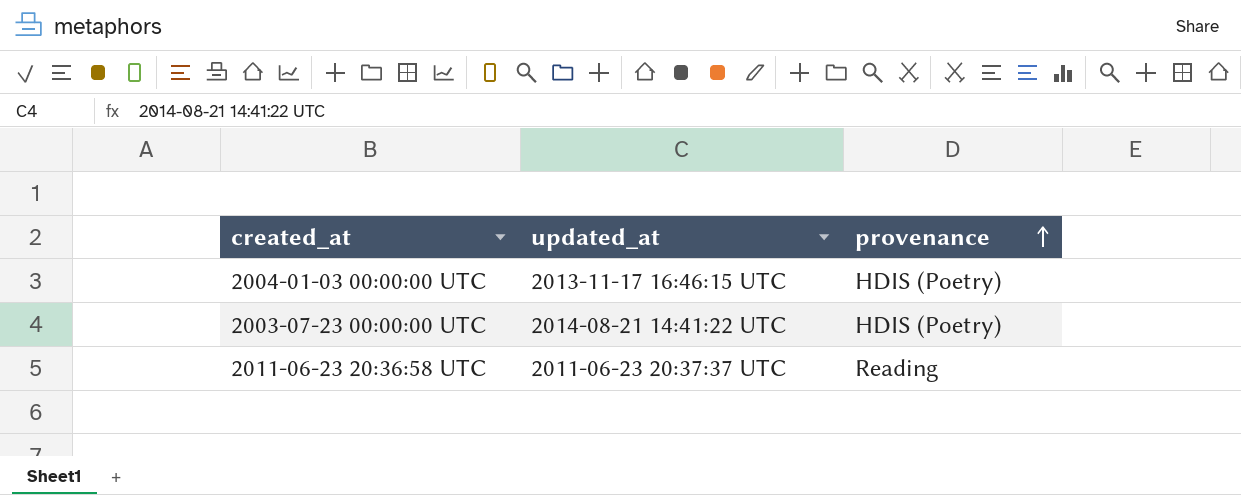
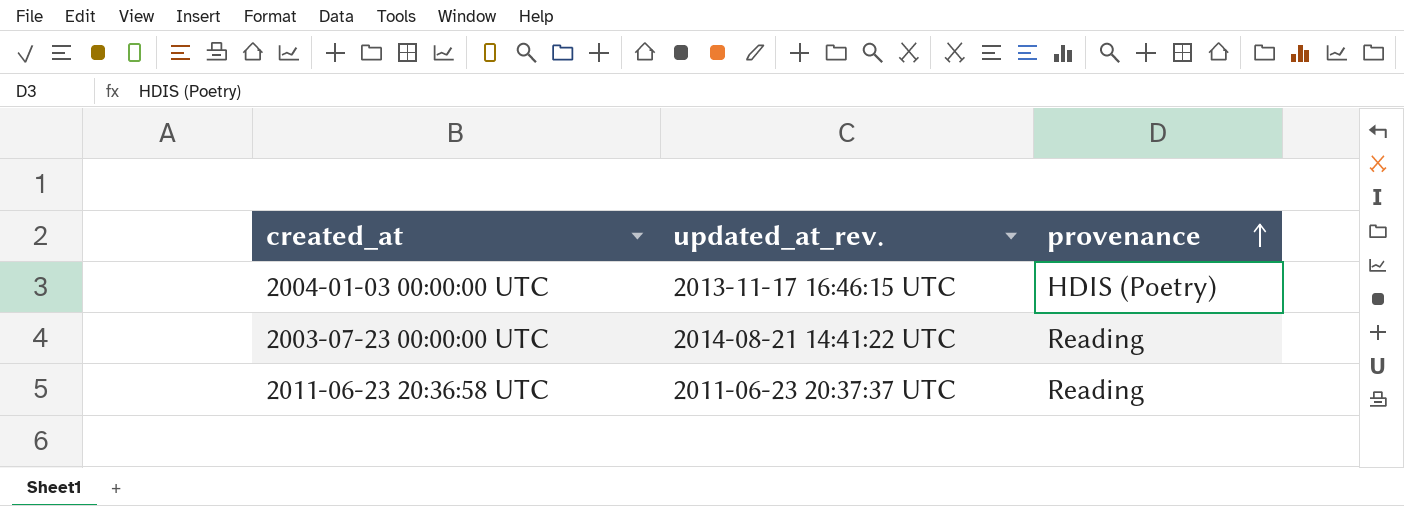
column name: updated_at -> updated_at_rev.
2003-07-23 00:00:00 UTC | provenance: HDIS (Poetry) -> Reading

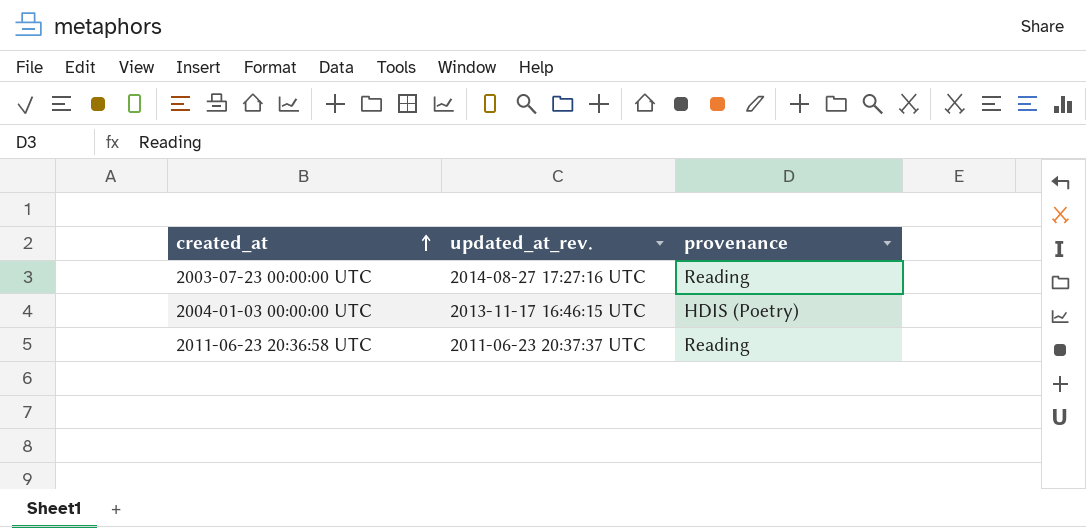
row order: provenance ascending -> created_at ascending
2003-07-23 00:00:00 UTC | updated_at_rev.: 2014-08-21 14:41:22 UTC -> 2014-08-27 17:27:16 UTC

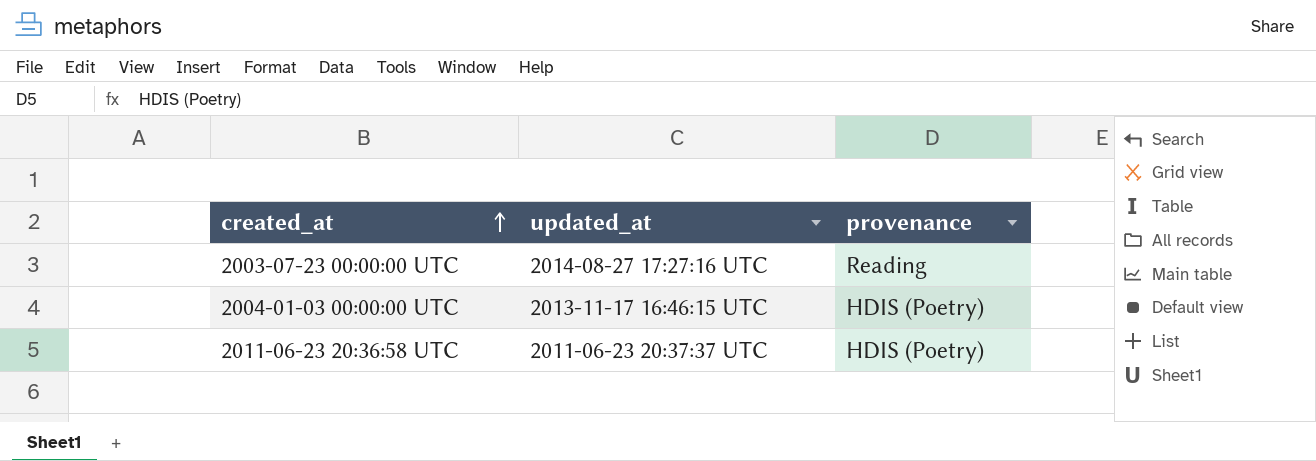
column name: updated_at_rev. -> updated_at
2011-06-23 20:36:58 UTC | provenance: Reading -> HDIS (Poetry)

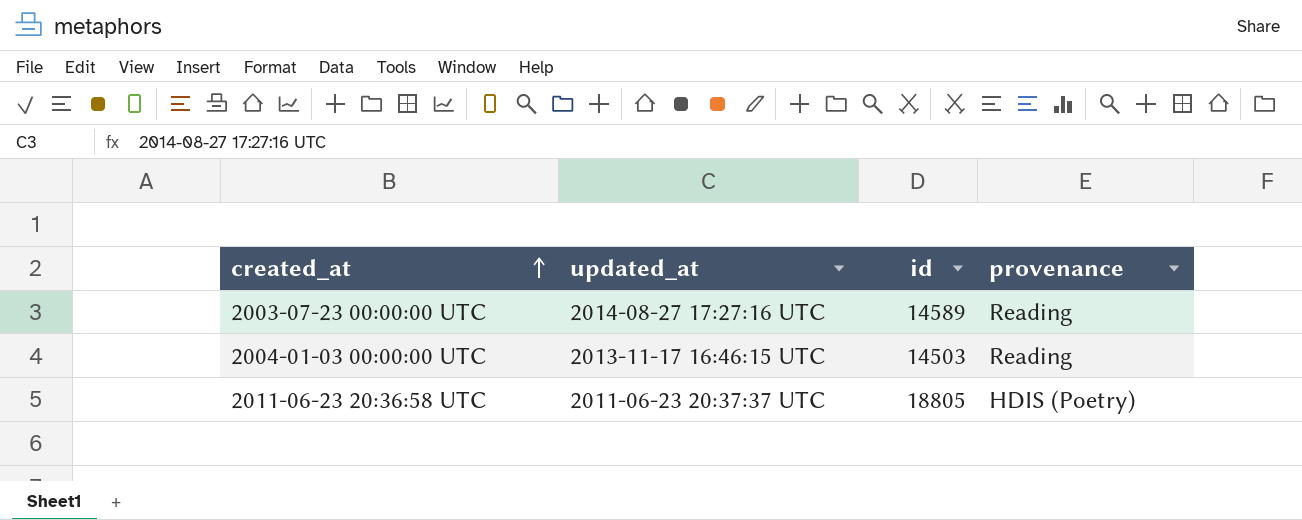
column id | position: none -> 3
2004-01-03 00:00:00 UTC | provenance: HDIS (Poetry) -> Reading

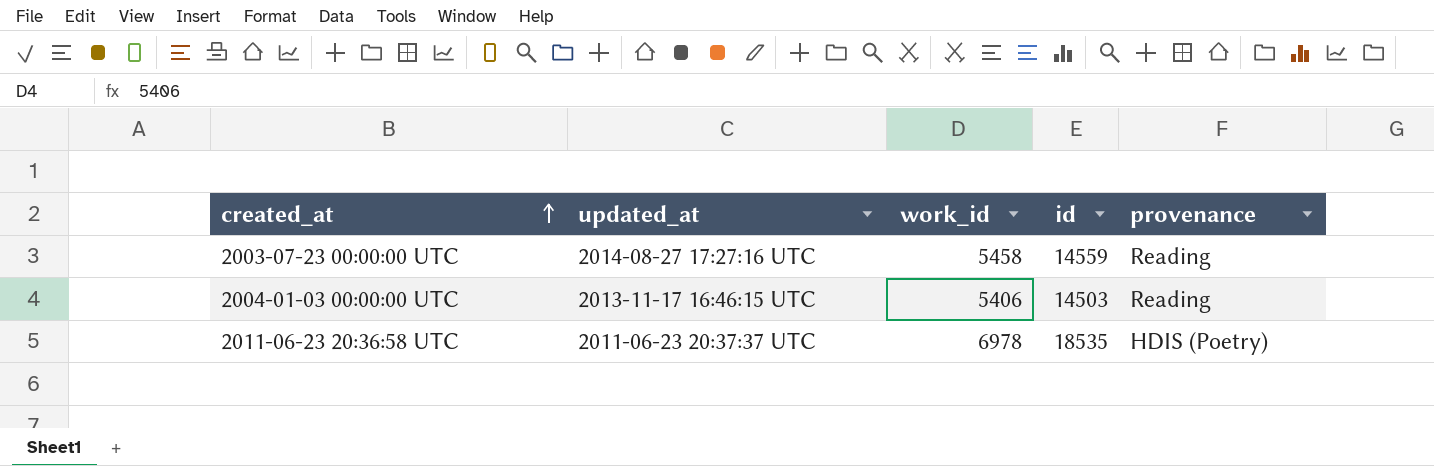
column work_id | position: none -> 3
2003-07-23 00:00:00 UTC | id: 14589 -> 14559
2011-06-23 20:36:58 UTC | id: 18805 -> 18535

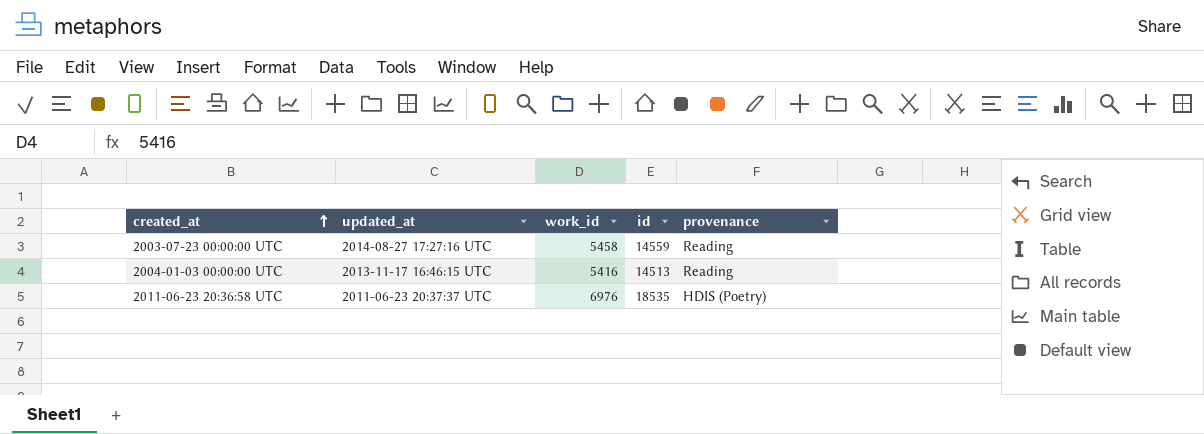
2004-01-03 00:00:00 UTC | work_id: 5406 -> 5416
2004-01-03 00:00:00 UTC | id: 14503 -> 14513
2011-06-23 20:36:58 UTC | work_id: 6978 -> 6976

